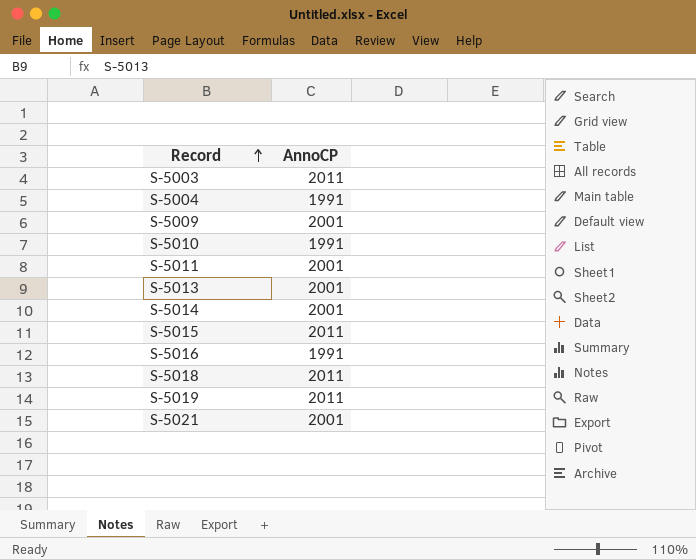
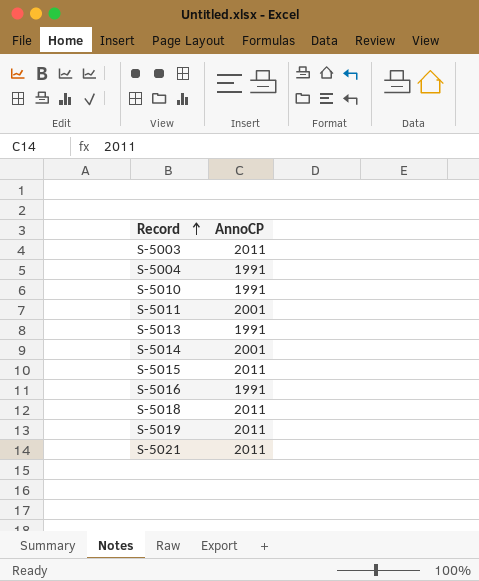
row S-5009: 2001 -> none
S-5013 | AnnoCP: 2001 -> 1991
S-5021 | AnnoCP: 2001 -> 2011

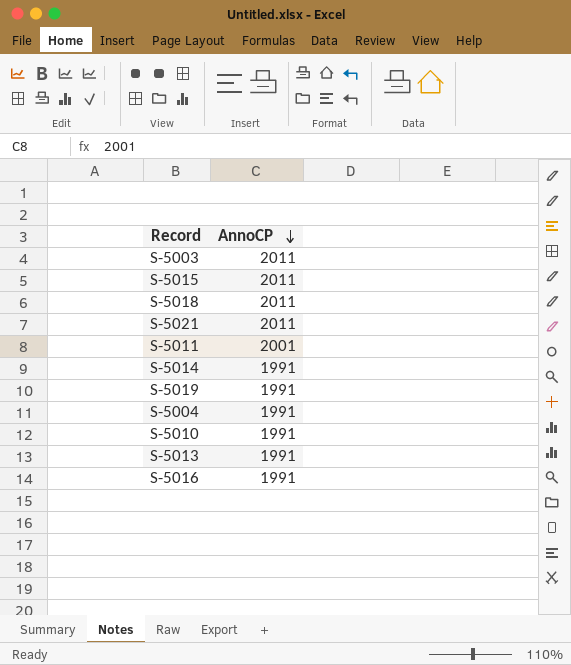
row order: Record ascending -> AnnoCP descending
S-5014 | AnnoCP: 2001 -> 1991
S-5019 | AnnoCP: 2011 -> 1991

